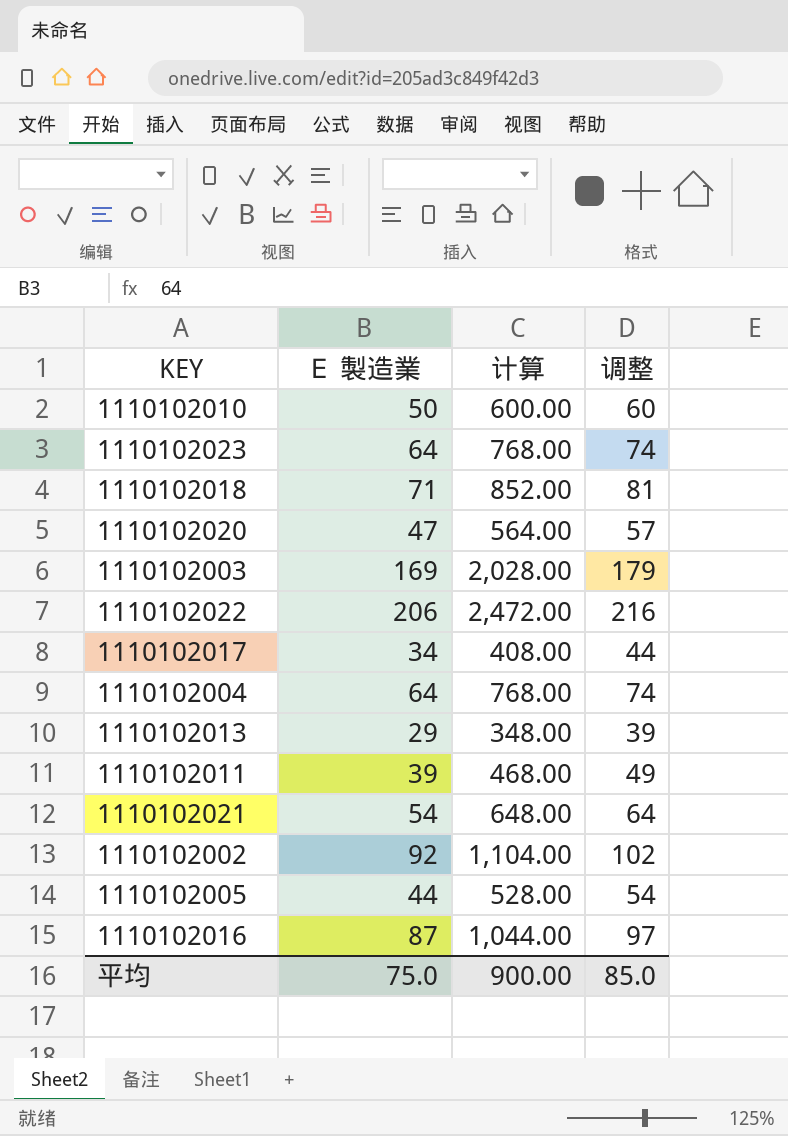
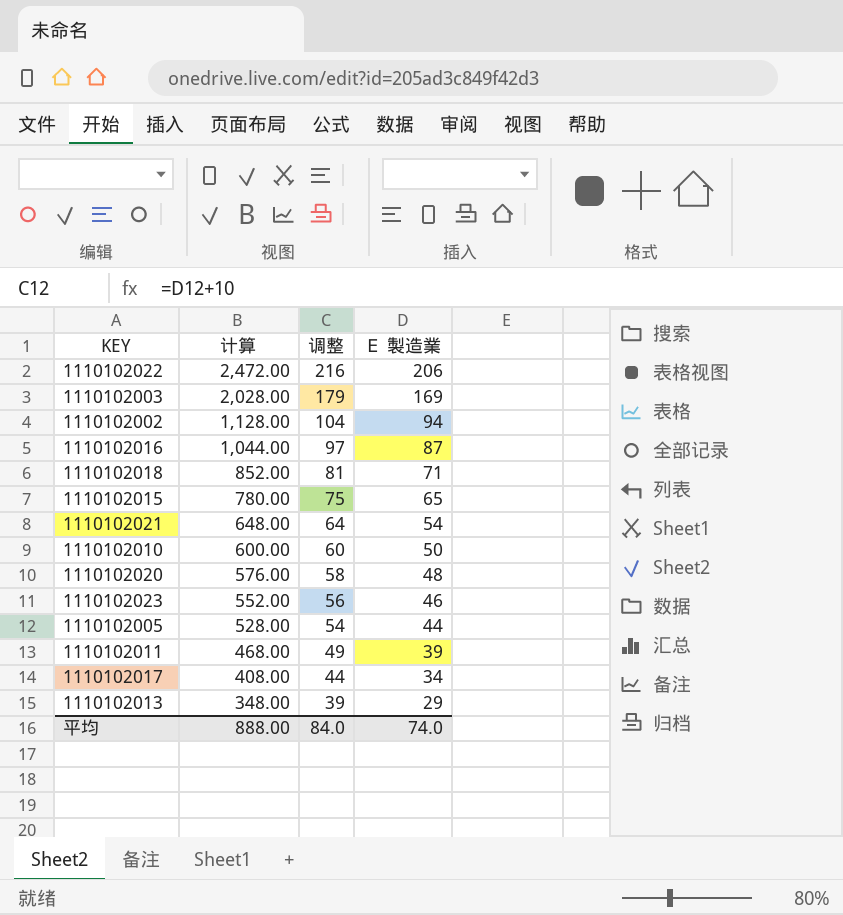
row order: none -> 计算 descending
column Ｅ 製造業 | position: 2 -> 4
row 1110102004: 64 | 768.00 | 74 -> none
1110102002 | 计算: 1,104.00 -> 1,128.00
1110102002 | 调整: 102 -> 104
1110102002 | Ｅ 製造業: 92 -> 94
row 1110102015: none -> 780.00 | 75 | 65
1110102020 | 计算: 564.00 -> 576.00
1110102020 | 调整: 57 -> 58
1110102020 | Ｅ 製造業: 47 -> 48
1110102023 | 计算: 768.00 -> 552.00
1110102023 | 调整: 74 -> 56
1110102023 | Ｅ 製造業: 64 -> 46
平均 | 计算: 900.00 -> 888.00
平均 | 调整: 85.0 -> 84.0
平均 | Ｅ 製造業: 75.0 -> 74.0

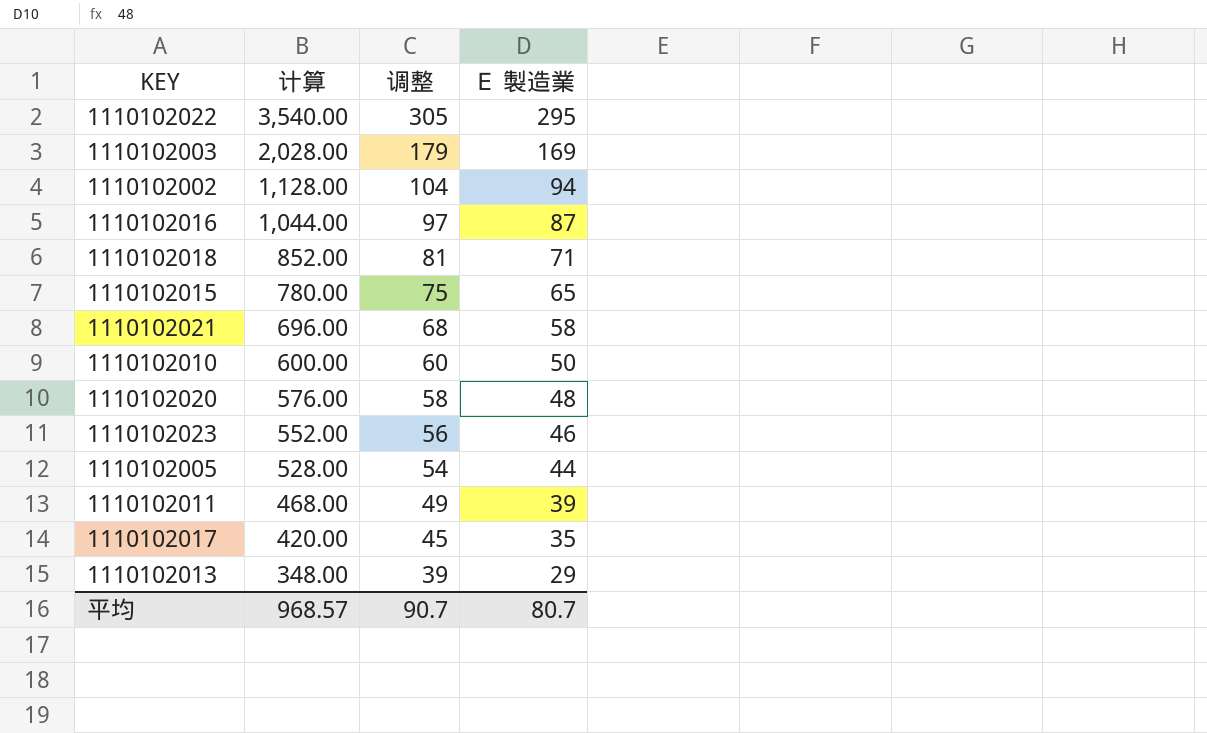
1110102022 | 计算: 2,472.00 -> 3,540.00
1110102022 | 调整: 216 -> 305
1110102022 | Ｅ 製造業: 206 -> 295
1110102021 | 计算: 648.00 -> 696.00
1110102021 | 调整: 64 -> 68
1110102021 | Ｅ 製造業: 54 -> 58
1110102017 | 计算: 408.00 -> 420.00
1110102017 | 调整: 44 -> 45
1110102017 | Ｅ 製造業: 34 -> 35
平均 | 计算: 888.00 -> 968.57
平均 | 调整: 84.0 -> 90.7
平均 | Ｅ 製造業: 74.0 -> 80.7

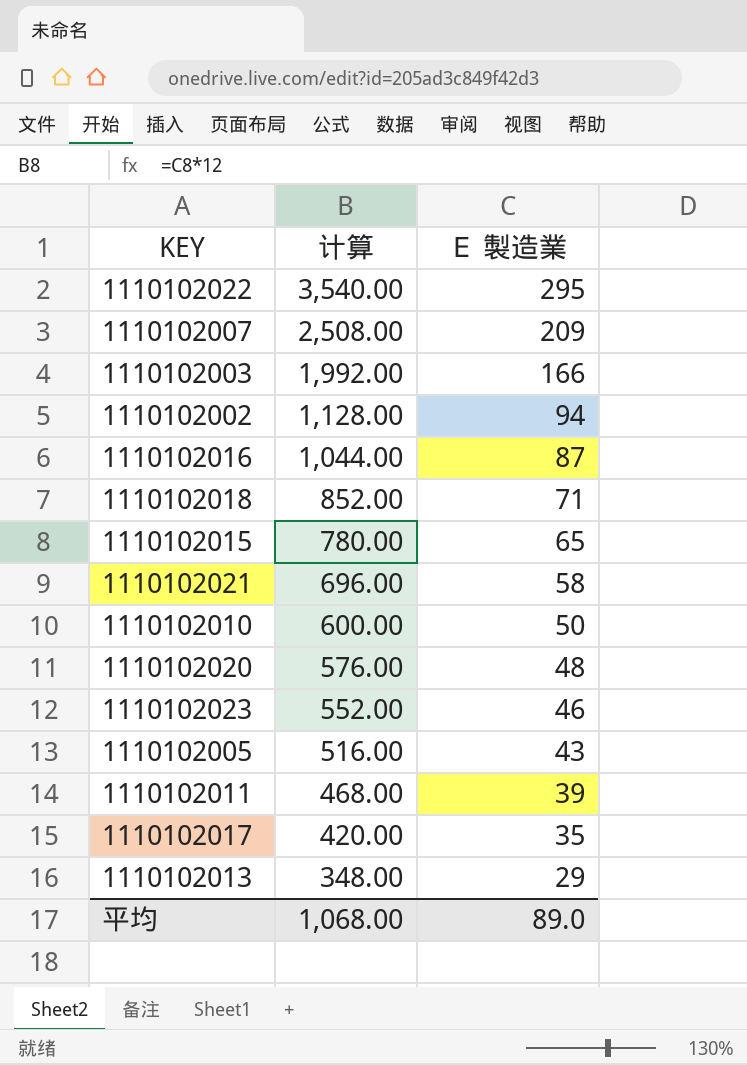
column 调整 | formula: [Ｅ 製造業] + 10 -> none
row 1110102007: none -> 2,508.00 | 209
1110102003 | 计算: 2,028.00 -> 1,992.00
1110102003 | Ｅ 製造業: 169 -> 166
1110102005 | 计算: 528.00 -> 516.00
1110102005 | Ｅ 製造業: 44 -> 43
平均 | 计算: 968.57 -> 1,068.00
平均 | Ｅ 製造業: 80.7 -> 89.0

